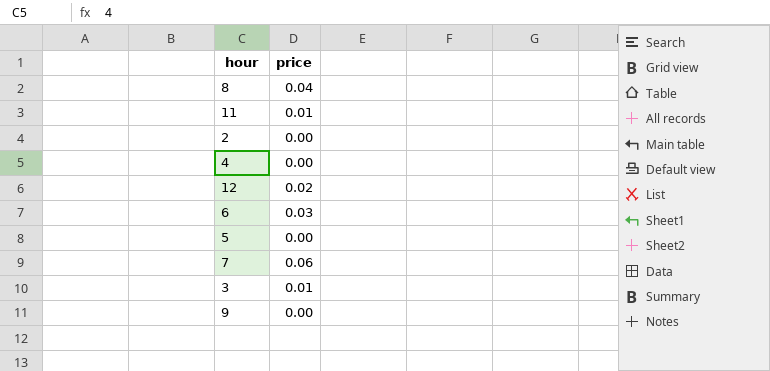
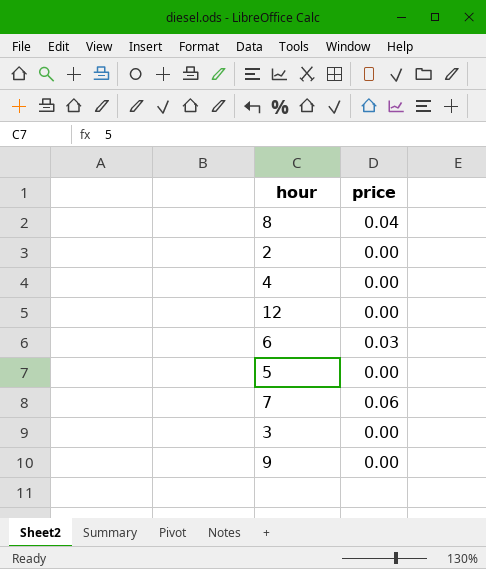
row 11: 0.01 -> none
12 | price: 0.02 -> 0.00
3 | price: 0.01 -> 0.00

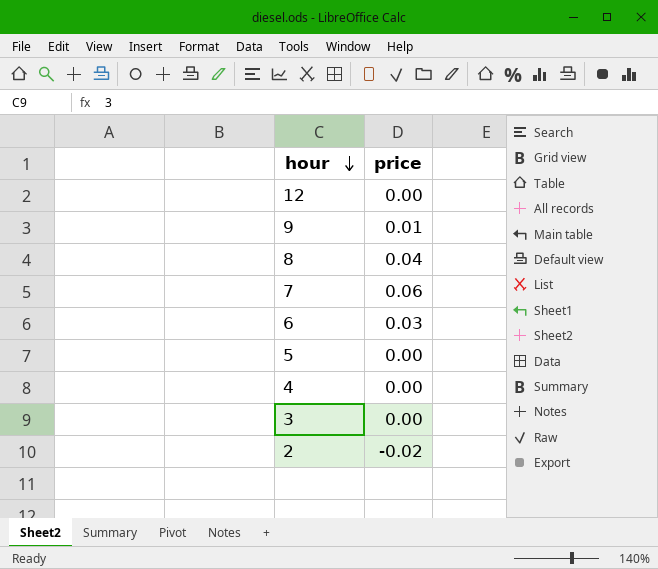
row order: none -> hour descending
9 | price: 0.00 -> 0.01
2 | price: 0.00 -> -0.02

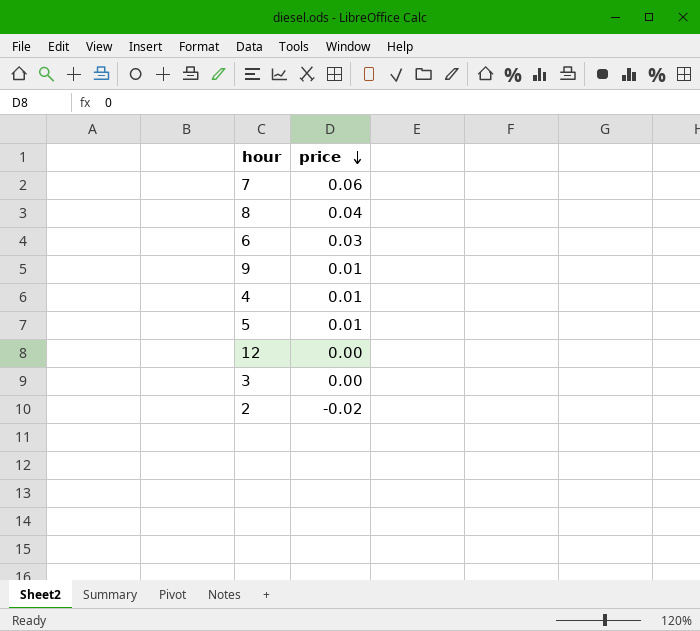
row order: hour descending -> price descending
4 | price: 0.00 -> 0.01
5 | price: 0.00 -> 0.01

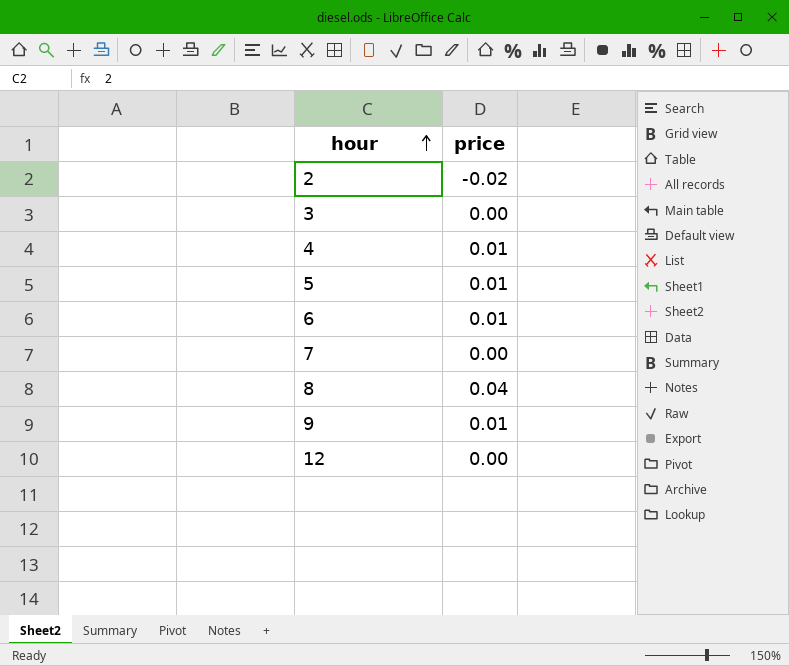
row order: price descending -> hour ascending
6 | price: 0.03 -> 0.01
7 | price: 0.06 -> 0.00

